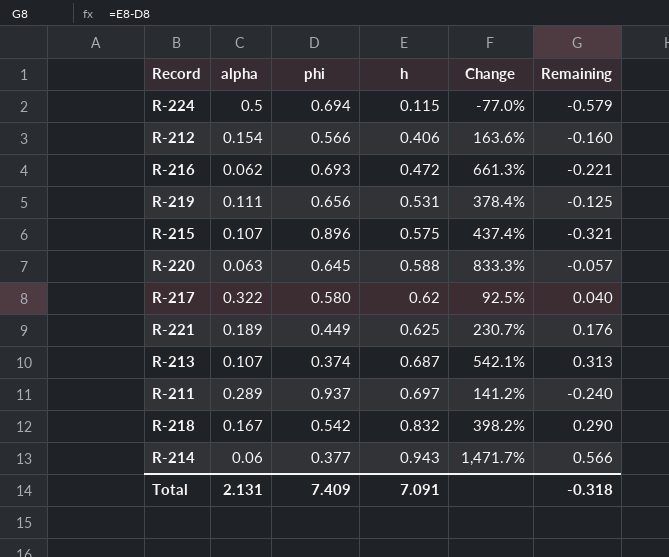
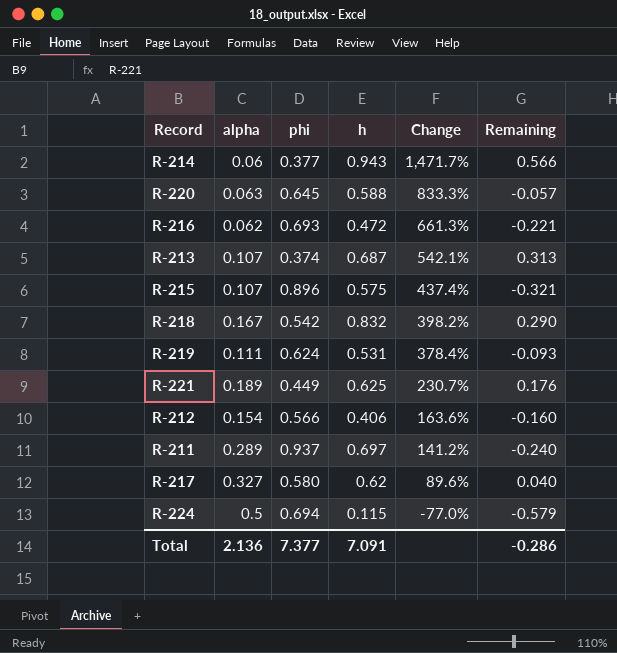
row order: h ascending -> Change descending
R-219 | phi: 0.656 -> 0.624
R-219 | Remaining: -0.125 -> -0.093
R-217 | alpha: 0.322 -> 0.327
R-217 | Change: 92.5% -> 89.6%
Total | alpha: 2.131 -> 2.136
Total | phi: 7.409 -> 7.377
Total | Remaining: -0.318 -> -0.286

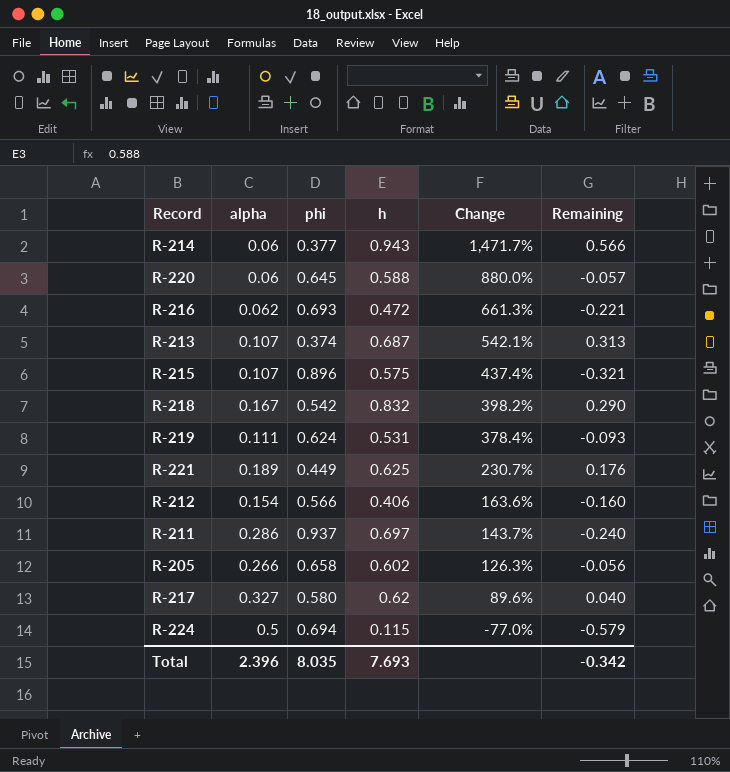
R-220 | alpha: 0.063 -> 0.06
R-220 | Change: 833.3% -> 880.0%
R-211 | alpha: 0.289 -> 0.286
R-211 | Change: 141.2% -> 143.7%
row R-205: none -> 0.266 | 0.658 | 0.602 | 126.3% | -0.056
Total | alpha: 2.136 -> 2.396
Total | phi: 7.377 -> 8.035
Total | h: 7.091 -> 7.693
Total | Remaining: -0.286 -> -0.342

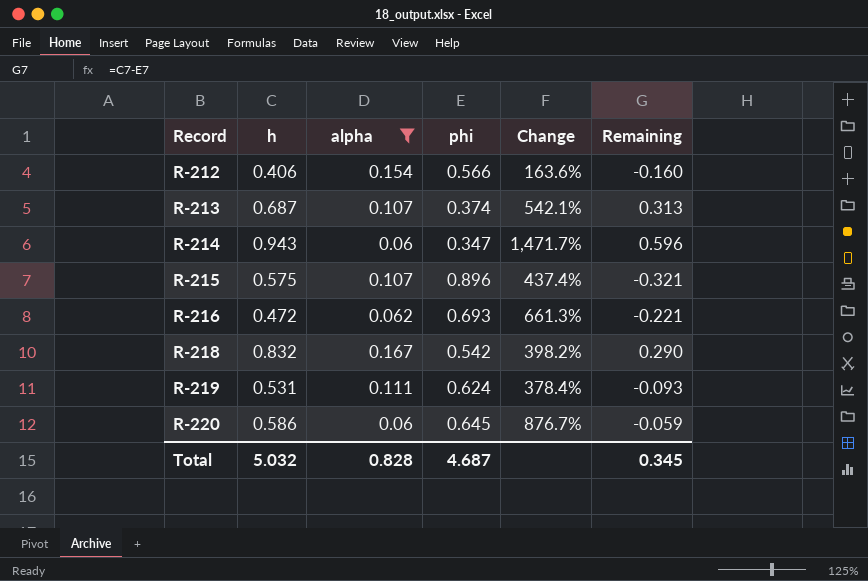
filter: none -> alpha <= 0.167
row order: Change descending -> Record ascending
column h | position: 4 -> 2
R-214 | phi: 0.377 -> 0.347
R-214 | Remaining: 0.566 -> 0.596
R-220 | h: 0.588 -> 0.586
R-220 | Change: 880.0% -> 876.7%
R-220 | Remaining: -0.057 -> -0.059
Total | h: 7.693 -> 5.032
Total | alpha: 2.396 -> 0.828
Total | phi: 8.035 -> 4.687
Total | Remaining: -0.342 -> 0.345

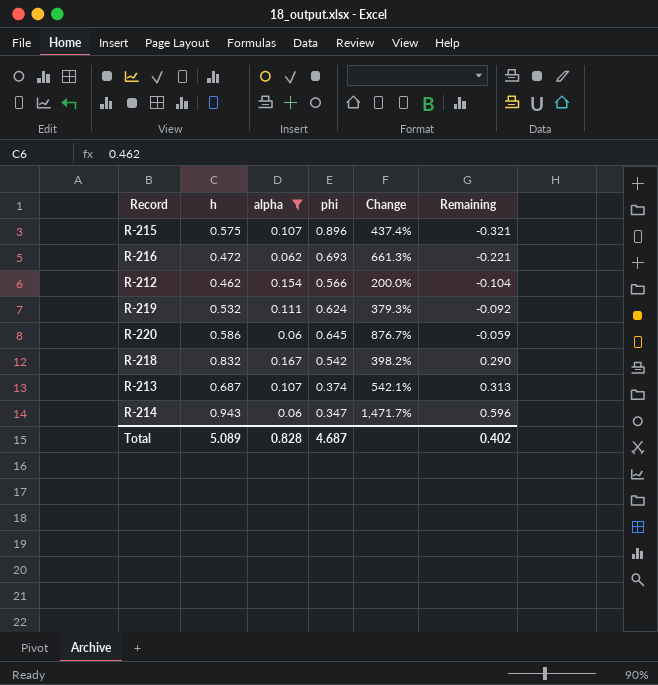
row order: Record ascending -> Remaining ascending
R-212 | h: 0.406 -> 0.462
R-212 | Change: 163.6% -> 200.0%
R-212 | Remaining: -0.160 -> -0.104
R-219 | h: 0.531 -> 0.532
R-219 | Change: 378.4% -> 379.3%
R-219 | Remaining: -0.093 -> -0.092
Total | h: 5.032 -> 5.089
Total | Remaining: 0.345 -> 0.402

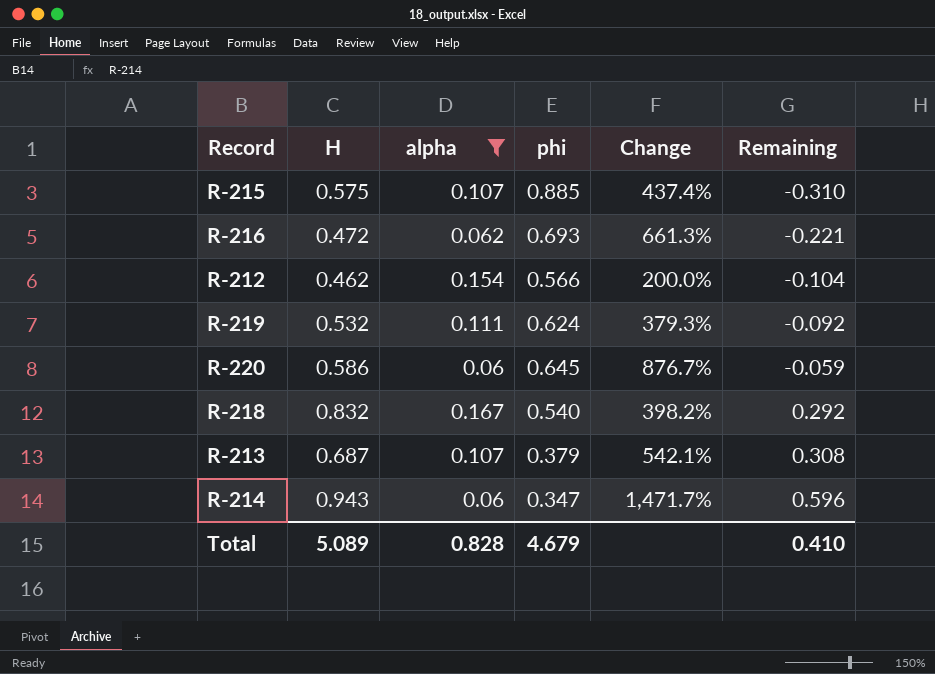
column name: h -> H
R-215 | phi: 0.896 -> 0.885
R-215 | Remaining: -0.321 -> -0.310
R-218 | phi: 0.542 -> 0.540
R-218 | Remaining: 0.290 -> 0.292
R-213 | phi: 0.374 -> 0.379
R-213 | Remaining: 0.313 -> 0.308
Total | phi: 4.687 -> 4.679
Total | Remaining: 0.402 -> 0.410

